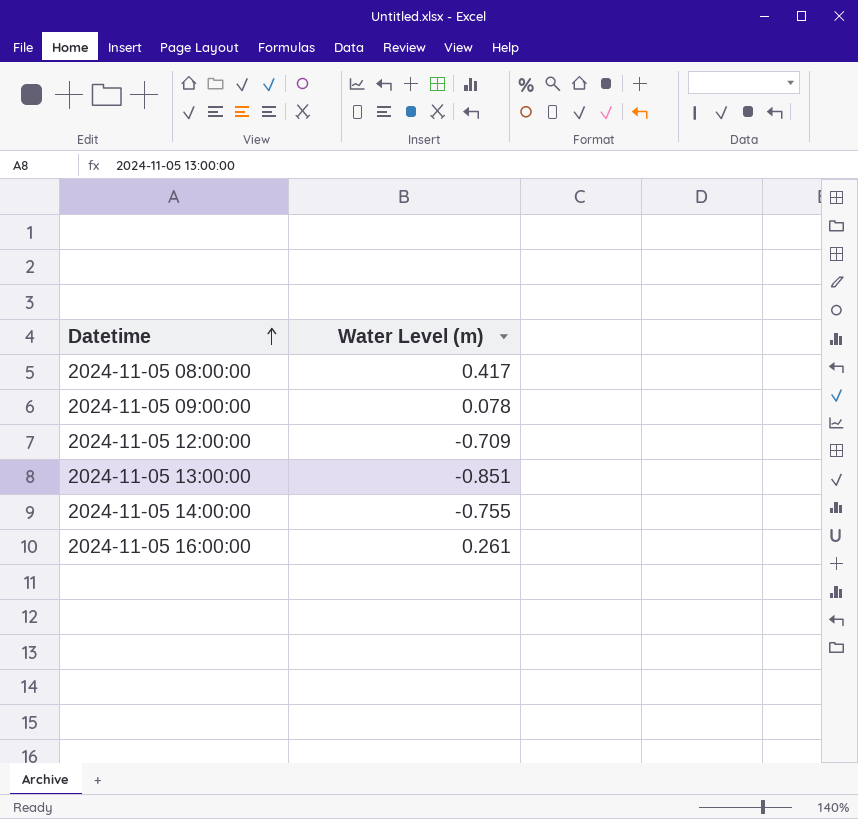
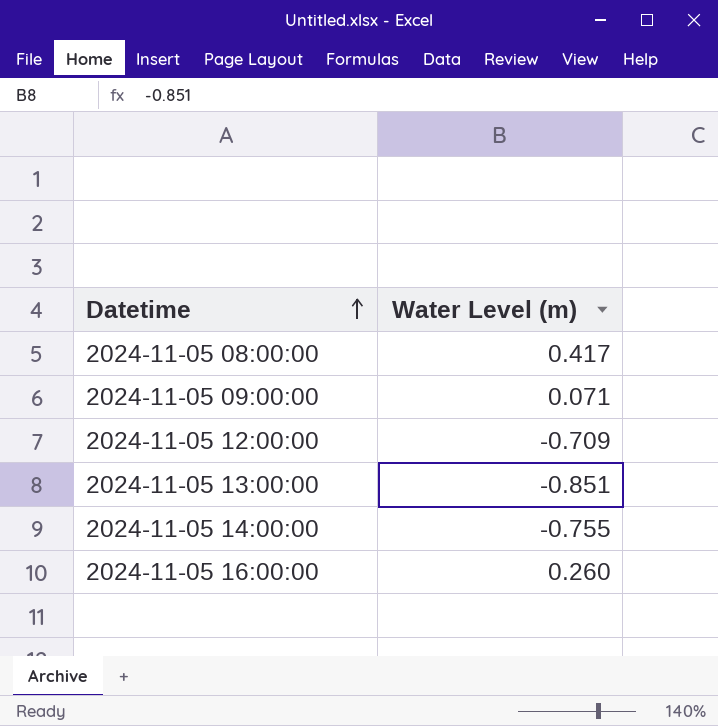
2024-11-05 09:00:00 | Water Level (m): 0.078 -> 0.071
2024-11-05 16:00:00 | Water Level (m): 0.261 -> 0.260

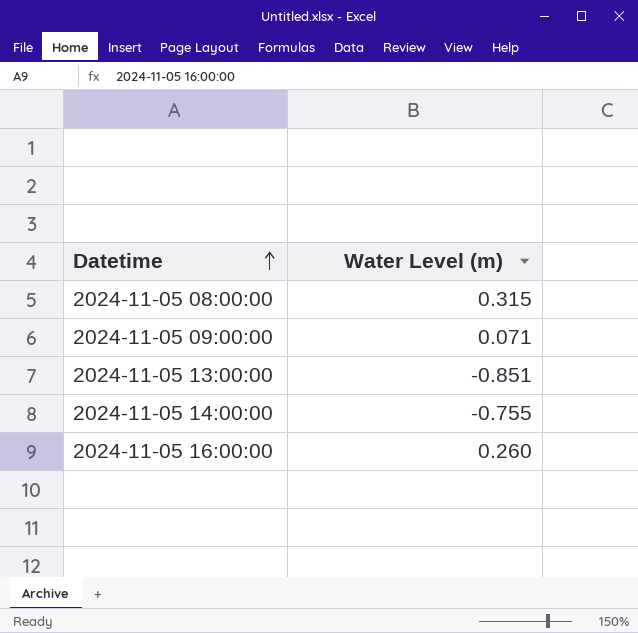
row 2024-11-05 12:00:00: -0.709 -> none
2024-11-05 08:00:00 | Water Level (m): 0.417 -> 0.315

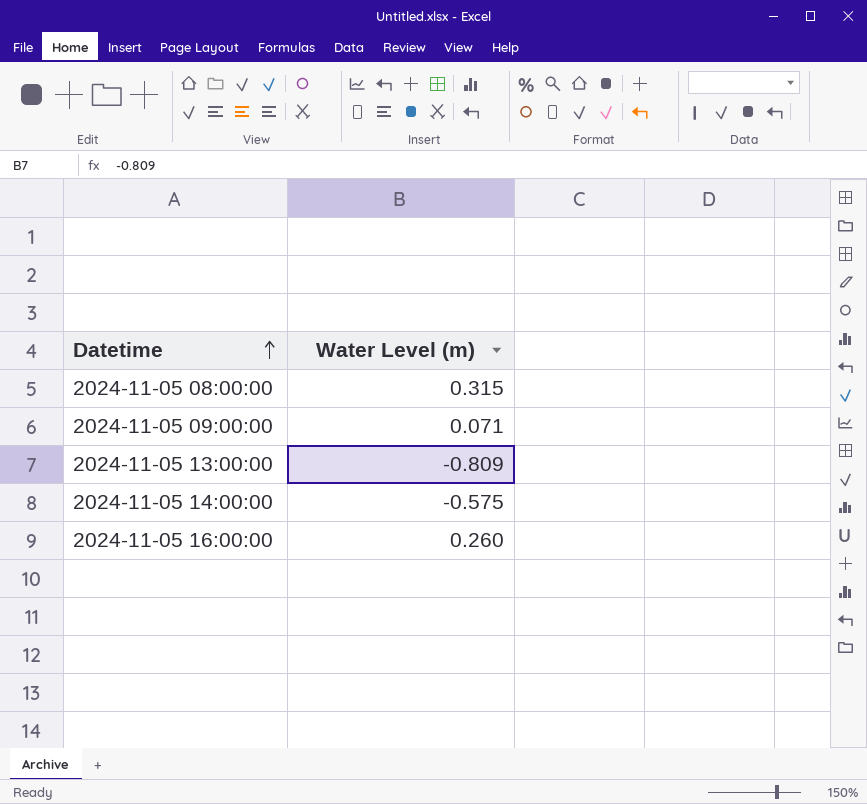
2024-11-05 13:00:00 | Water Level (m): -0.851 -> -0.809
2024-11-05 14:00:00 | Water Level (m): -0.755 -> -0.575

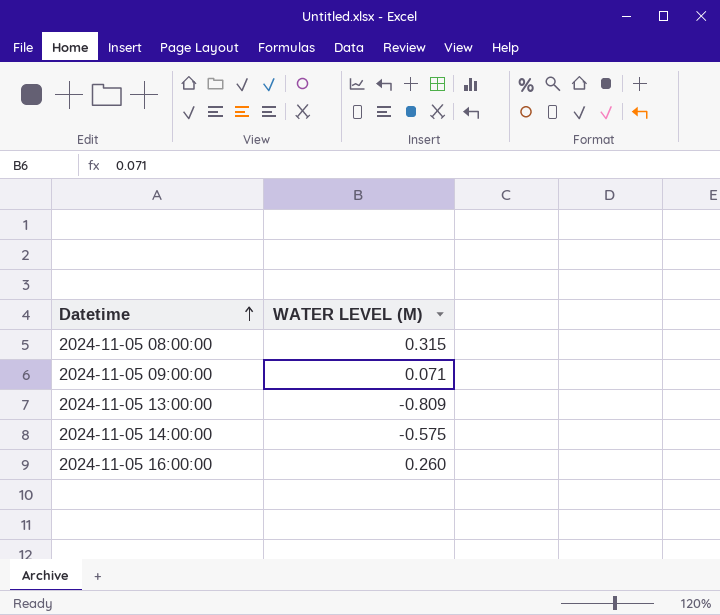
column name: Water Level (m) -> WATER LEVEL (M)

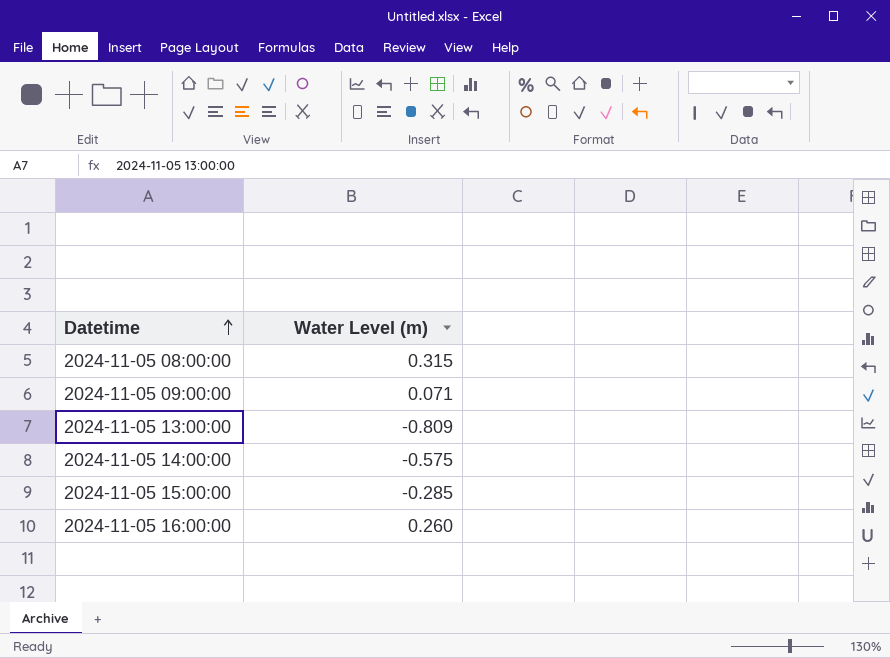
column name: WATER LEVEL (M) -> Water Level (m)
row 2024-11-05 15:00:00: none -> -0.285

